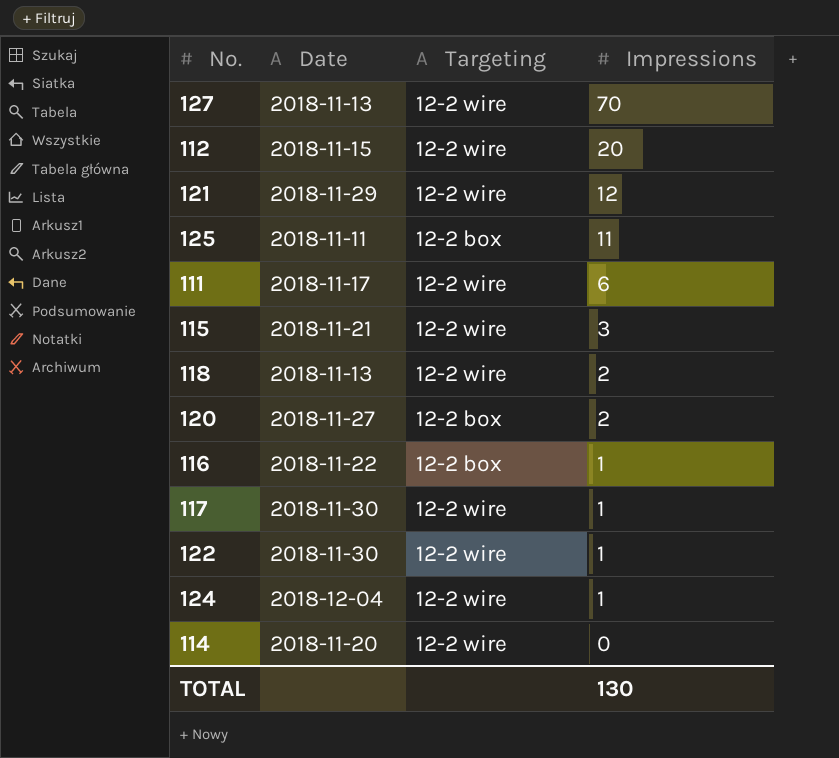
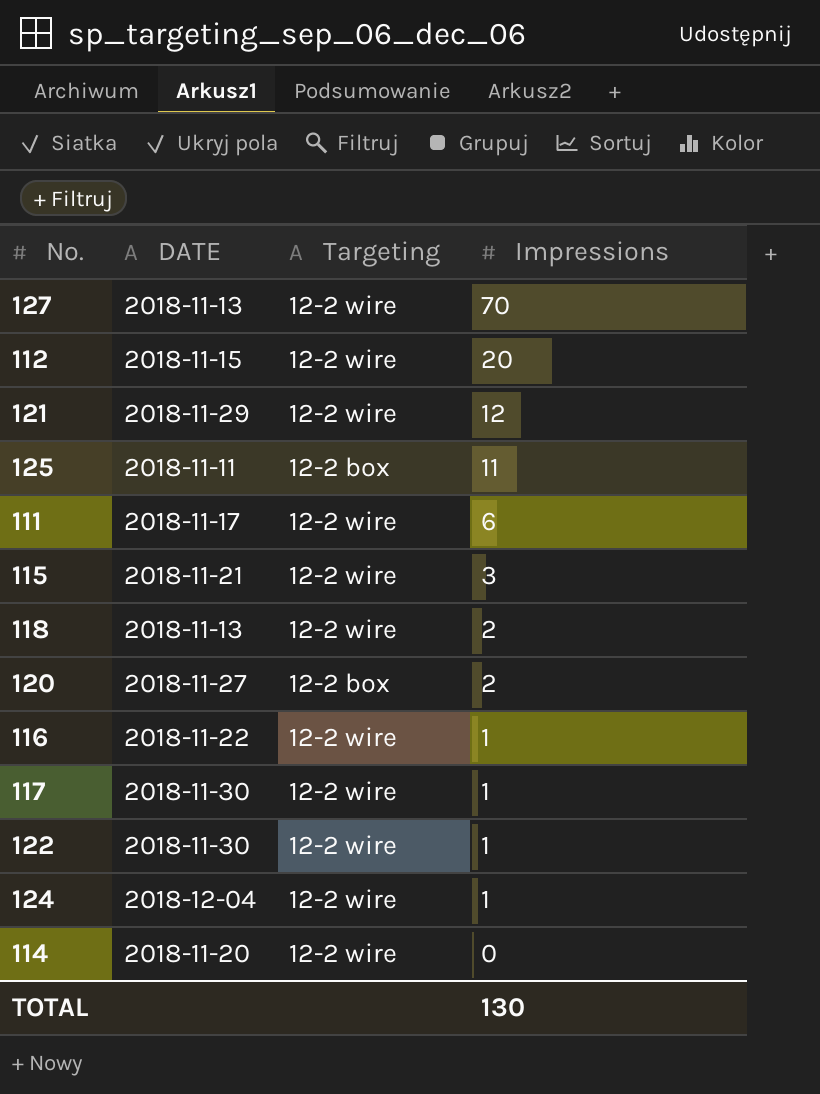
column name: Date -> DATE
116 | Targeting: 12-2 box -> 12-2 wire

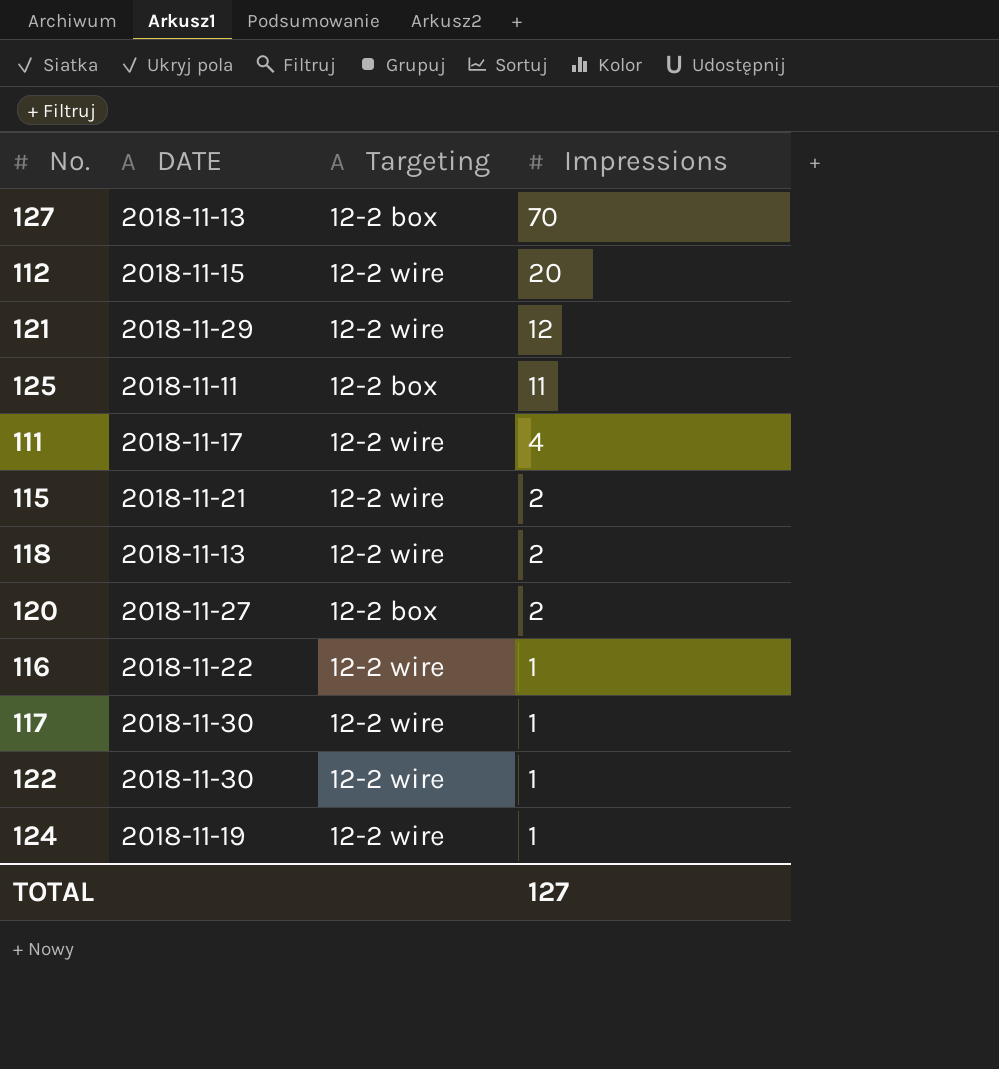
row 114: 2018-11-20 | 12-2 wire | 0 -> none
127 | Targeting: 12-2 wire -> 12-2 box
111 | Impressions: 6 -> 4
115 | Impressions: 3 -> 2
124 | DATE: 2018-12-04 -> 2018-11-19
TOTAL | Impressions: 130 -> 127

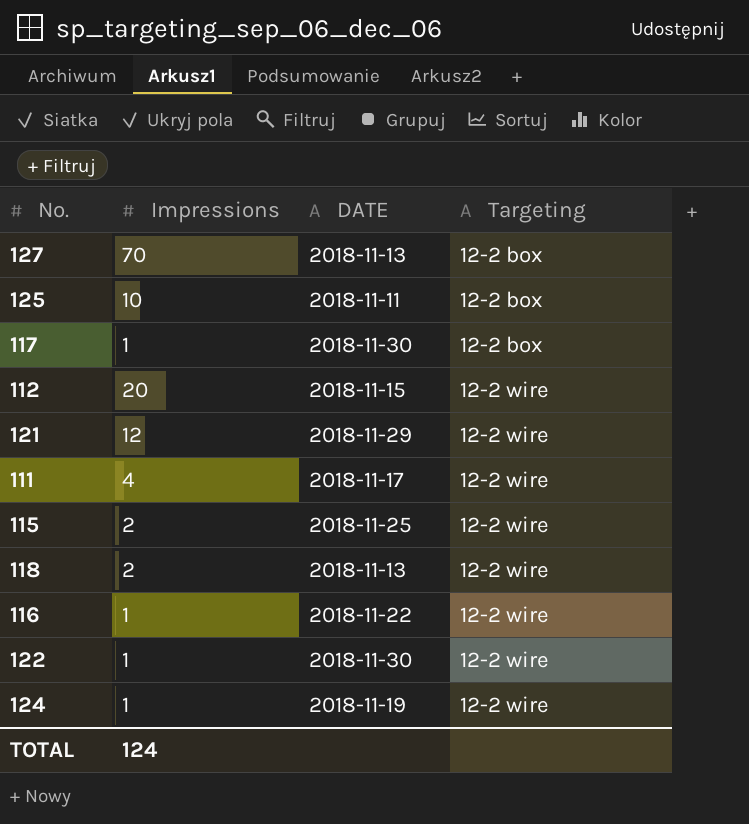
row order: Impressions descending -> Targeting ascending
column Impressions | position: 4 -> 2
row 120: 2018-11-27 | 12-2 box | 2 -> none
125 | Impressions: 11 -> 10
117 | Targeting: 12-2 wire -> 12-2 box
115 | DATE: 2018-11-21 -> 2018-11-25
TOTAL | Impressions: 127 -> 124

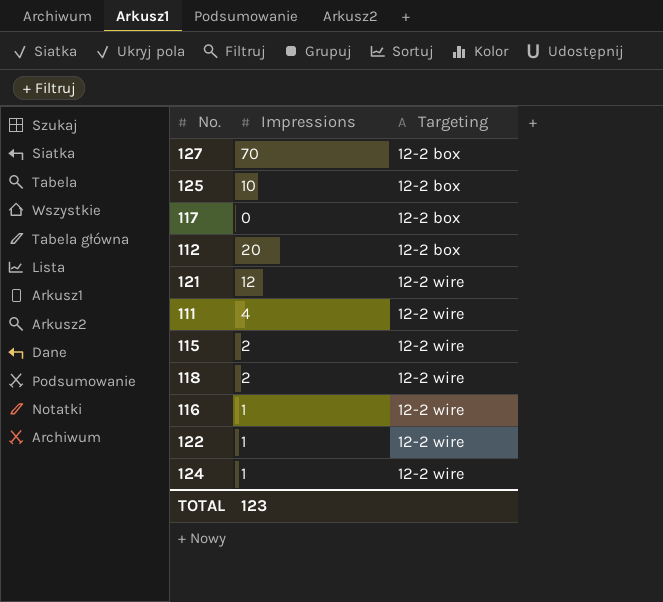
column DATE | position: 3 -> none
117 | Impressions: 1 -> 0
112 | Targeting: 12-2 wire -> 12-2 box
TOTAL | Impressions: 124 -> 123

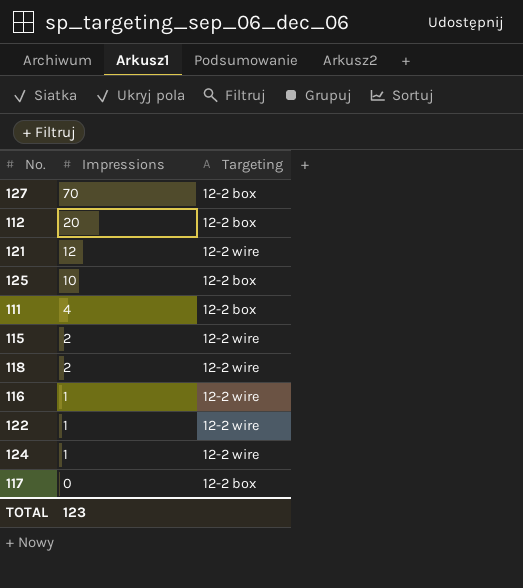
row order: Targeting ascending -> Impressions descending
111 | Targeting: 12-2 wire -> 12-2 box

